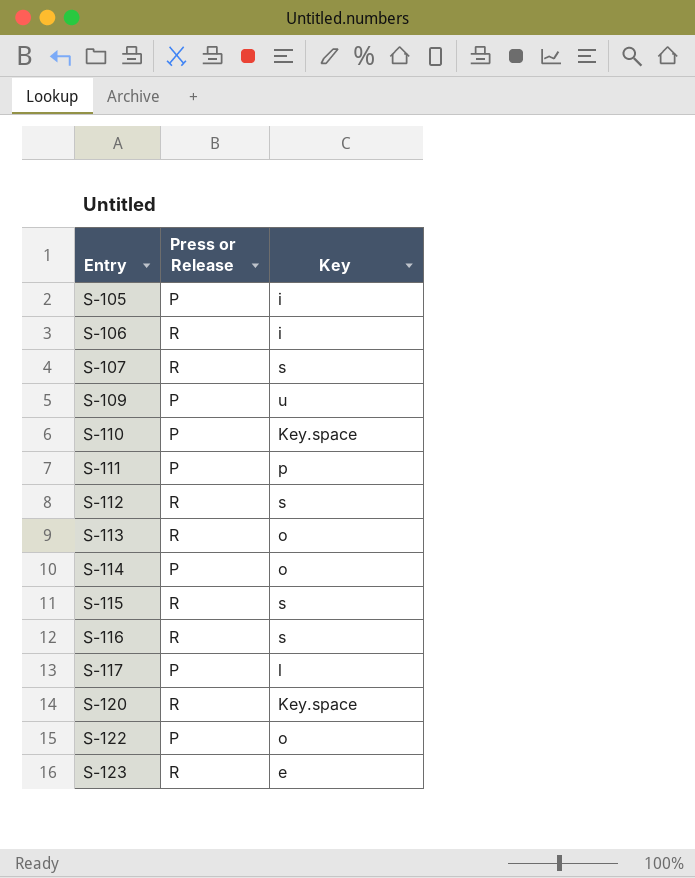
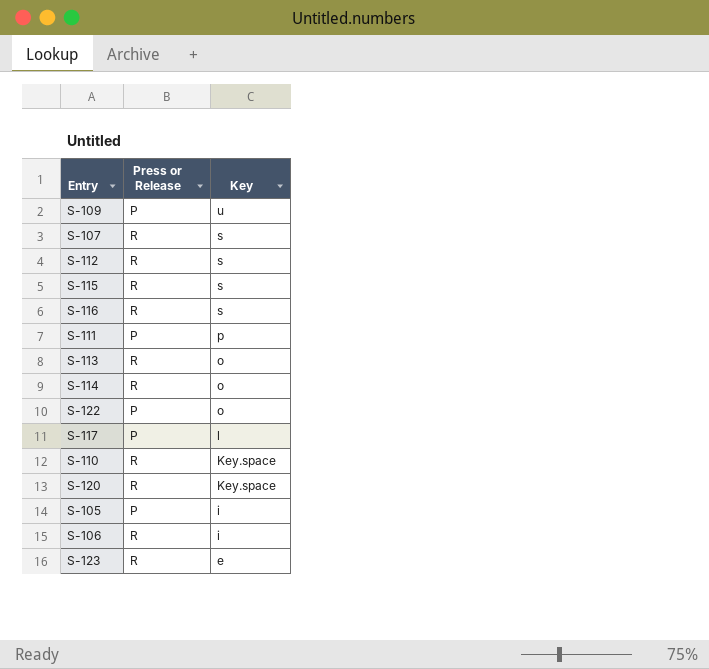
row order: Entry ascending -> Key descending
S-114 | Press or Release: P -> R
S-110 | Press or Release: P -> R

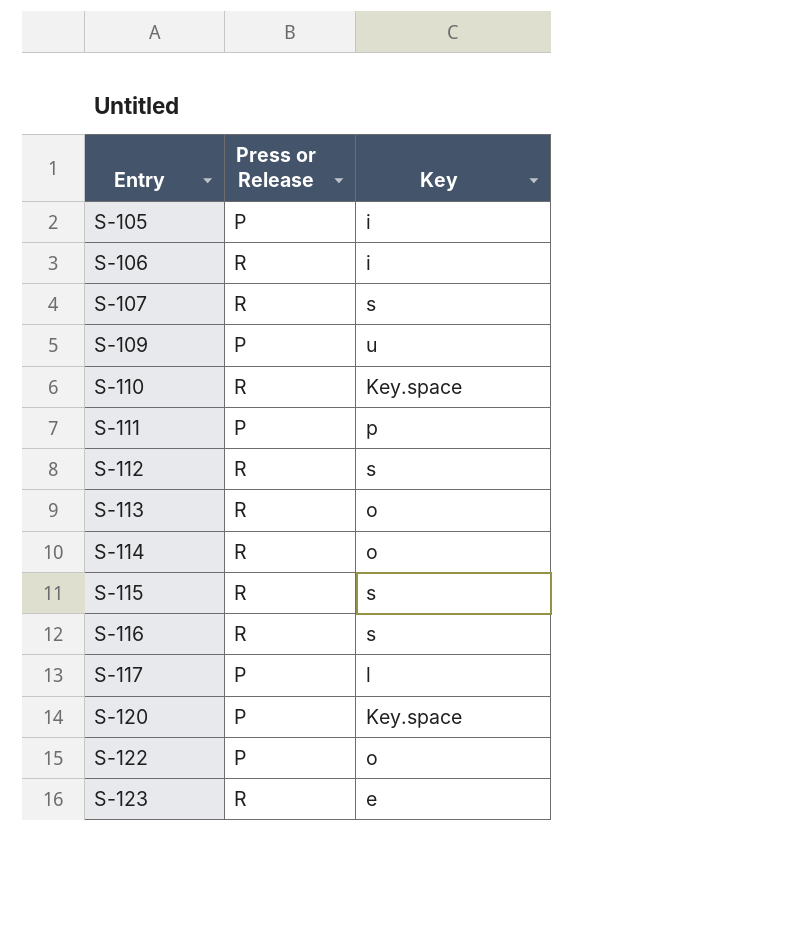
row order: Key descending -> Entry ascending
S-120 | Press or Release: R -> P

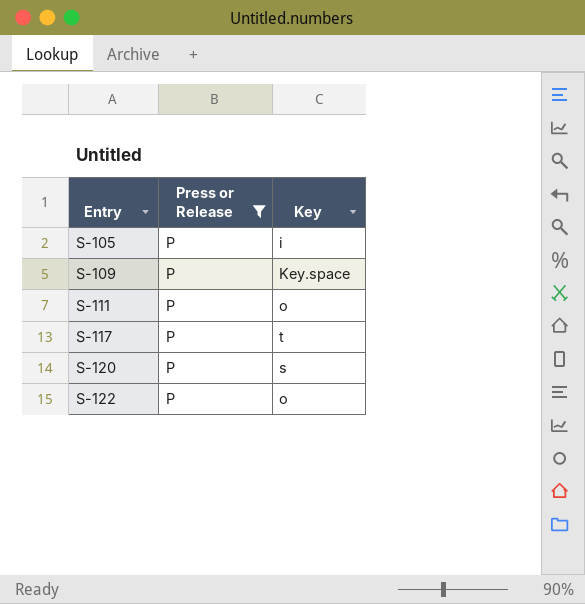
filter: none -> Press or Release = P
S-109 | Key: u -> Key.space
S-111 | Key: p -> o
S-117 | Key: l -> t
S-120 | Key: Key.space -> s

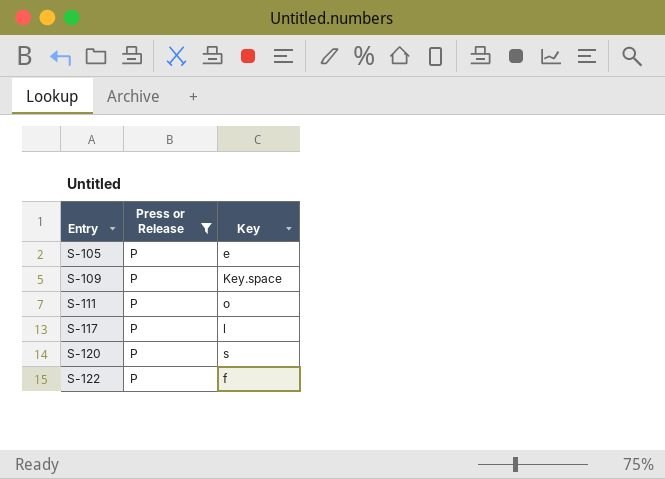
S-105 | Key: i -> e
S-117 | Key: t -> l
S-122 | Key: o -> f

